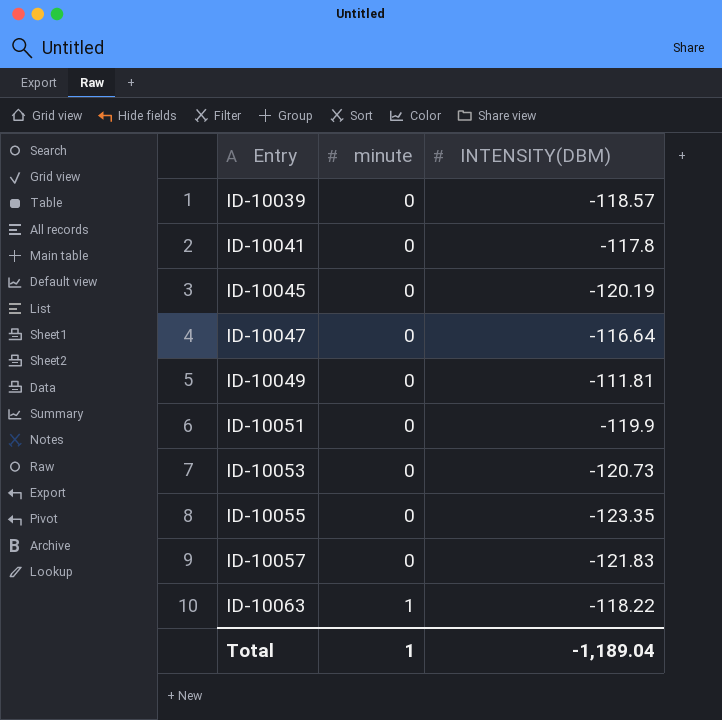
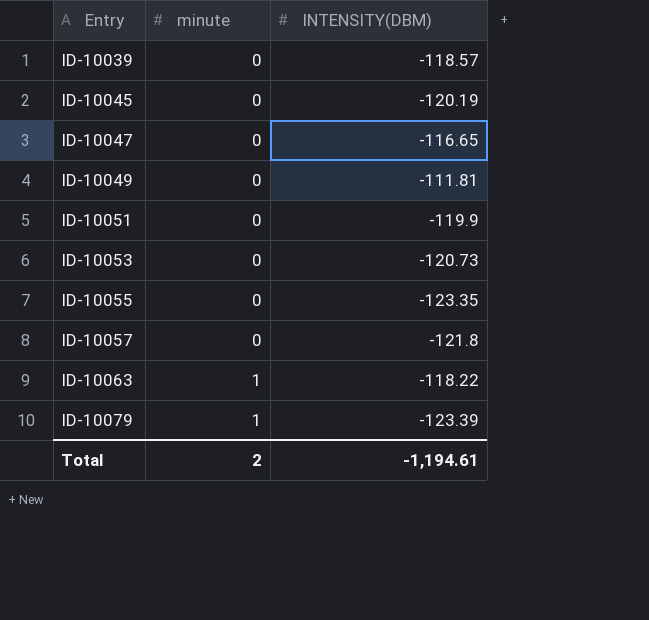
row ID-10041: 0 | -117.8 -> none
ID-10047 | INTENSITY(DBM): -116.64 -> -116.65
ID-10057 | INTENSITY(DBM): -121.83 -> -121.8
row ID-10079: none -> 1 | -123.39
Total | minute: 1 -> 2
Total | INTENSITY(DBM): -1,189.04 -> -1,194.61

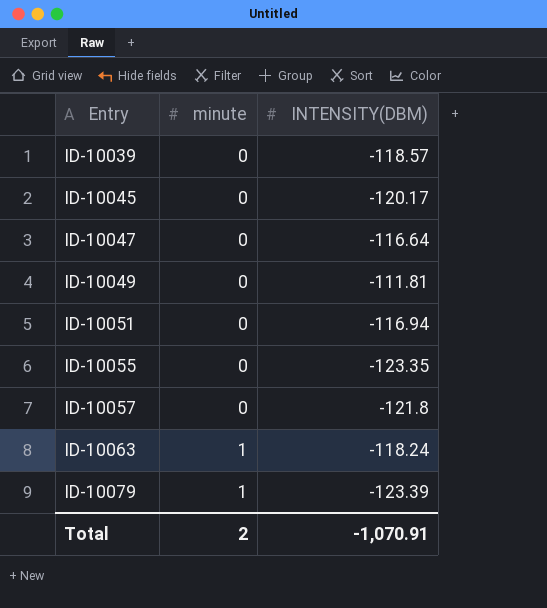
row ID-10053: 0 | -120.73 -> none
ID-10045 | INTENSITY(DBM): -120.19 -> -120.17
ID-10047 | INTENSITY(DBM): -116.65 -> -116.64
ID-10051 | INTENSITY(DBM): -119.9 -> -116.94
ID-10063 | INTENSITY(DBM): -118.22 -> -118.24
Total | INTENSITY(DBM): -1,194.61 -> -1,070.91

